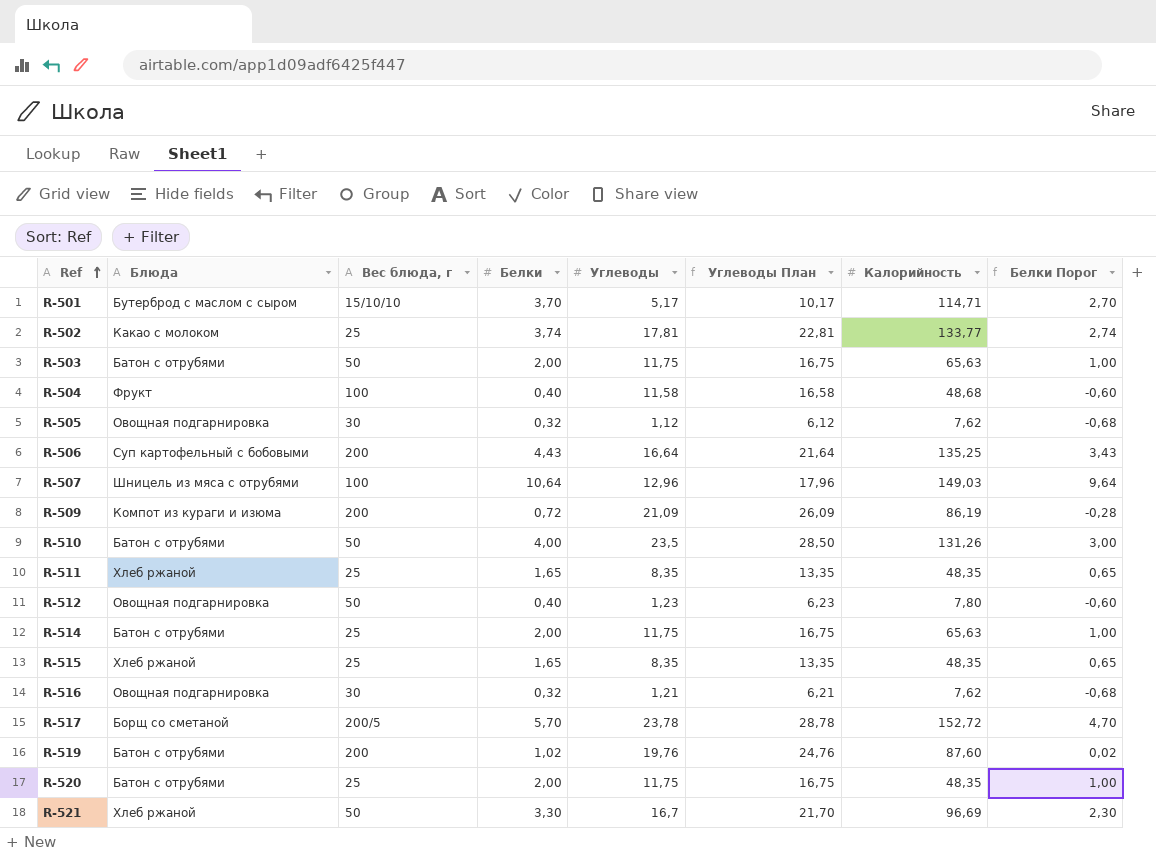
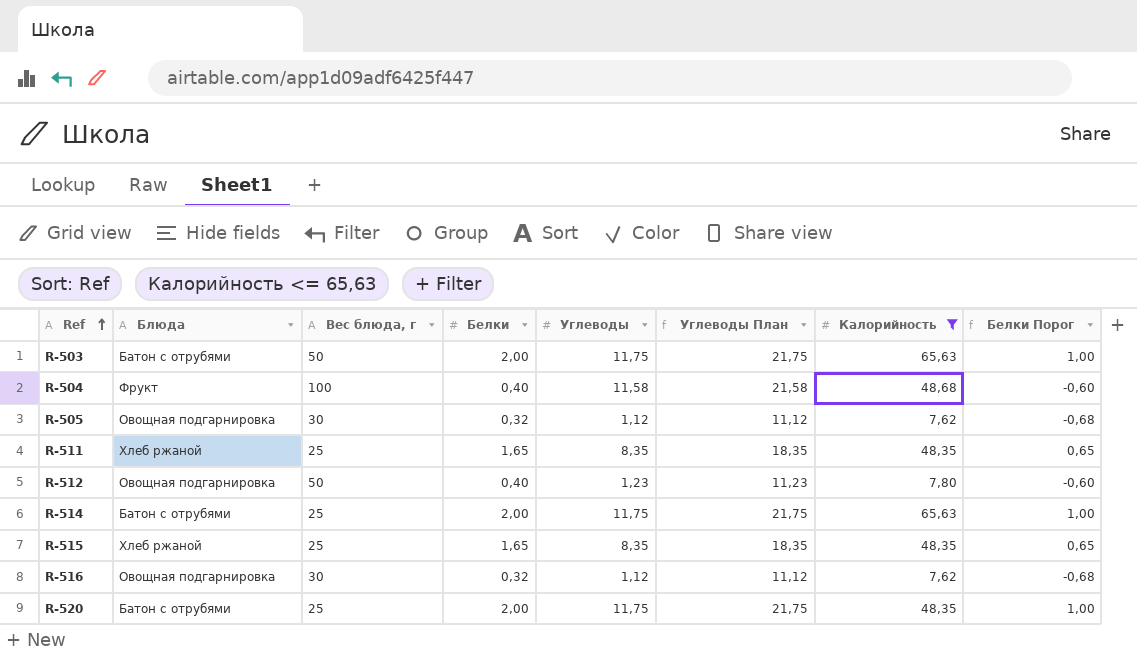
filter: none -> Калорийность <= 65,63
column Углеводы План | formula: [Углеводы] + 5 -> [Углеводы] + 10
R-516 | Углеводы: 1,21 -> 1,12

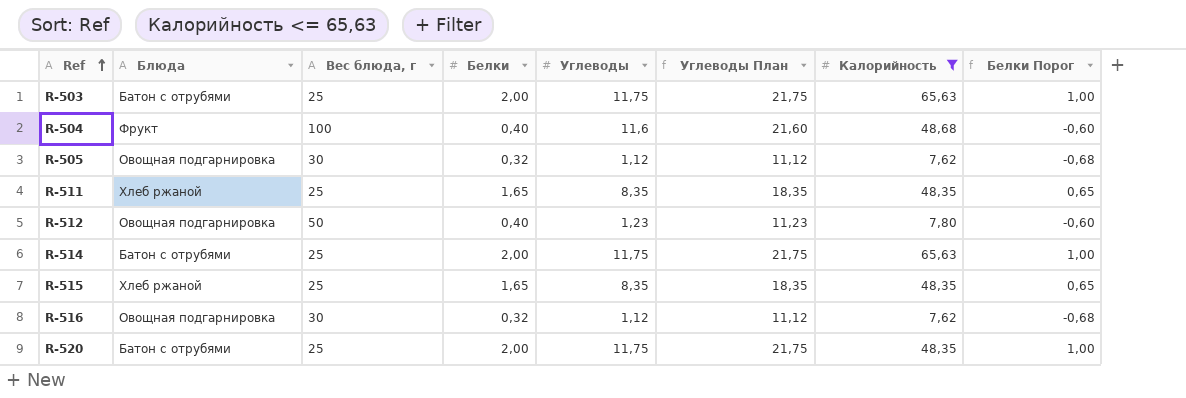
R-503 | Вес блюда, г: 50 -> 25
R-504 | Углеводы: 11,58 -> 11,6
R-504 | Углеводы План: 21,58 -> 21,60

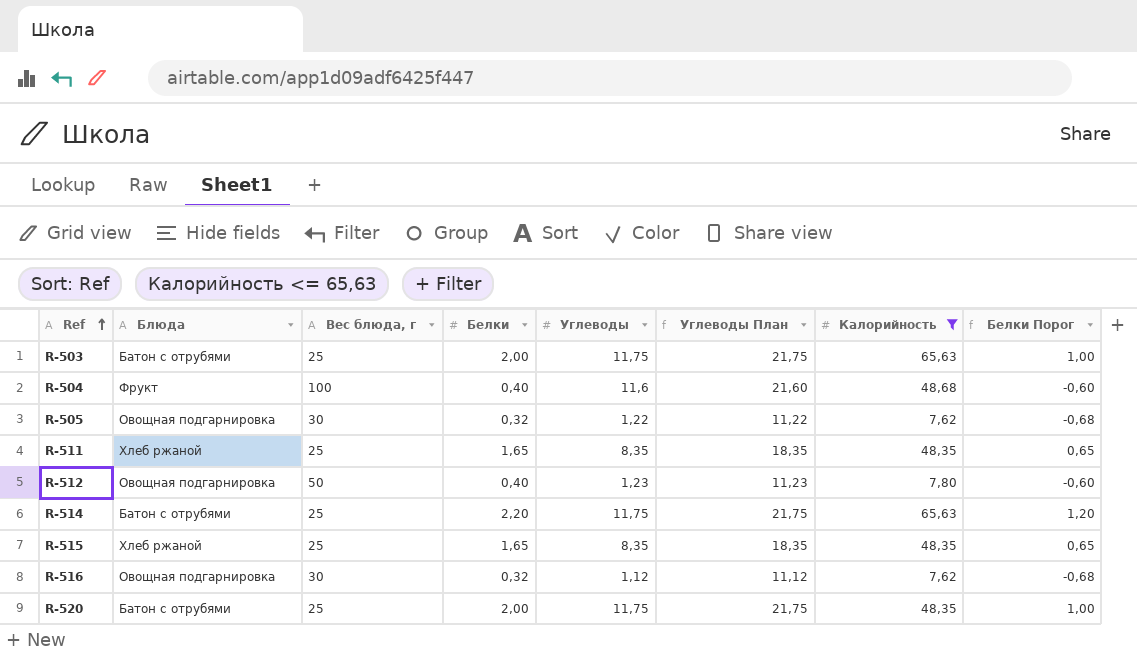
R-505 | Углеводы: 1,12 -> 1,22
R-505 | Углеводы План: 11,12 -> 11,22
R-514 | Белки: 2,00 -> 2,20
R-514 | Белки Порог: 1,00 -> 1,20

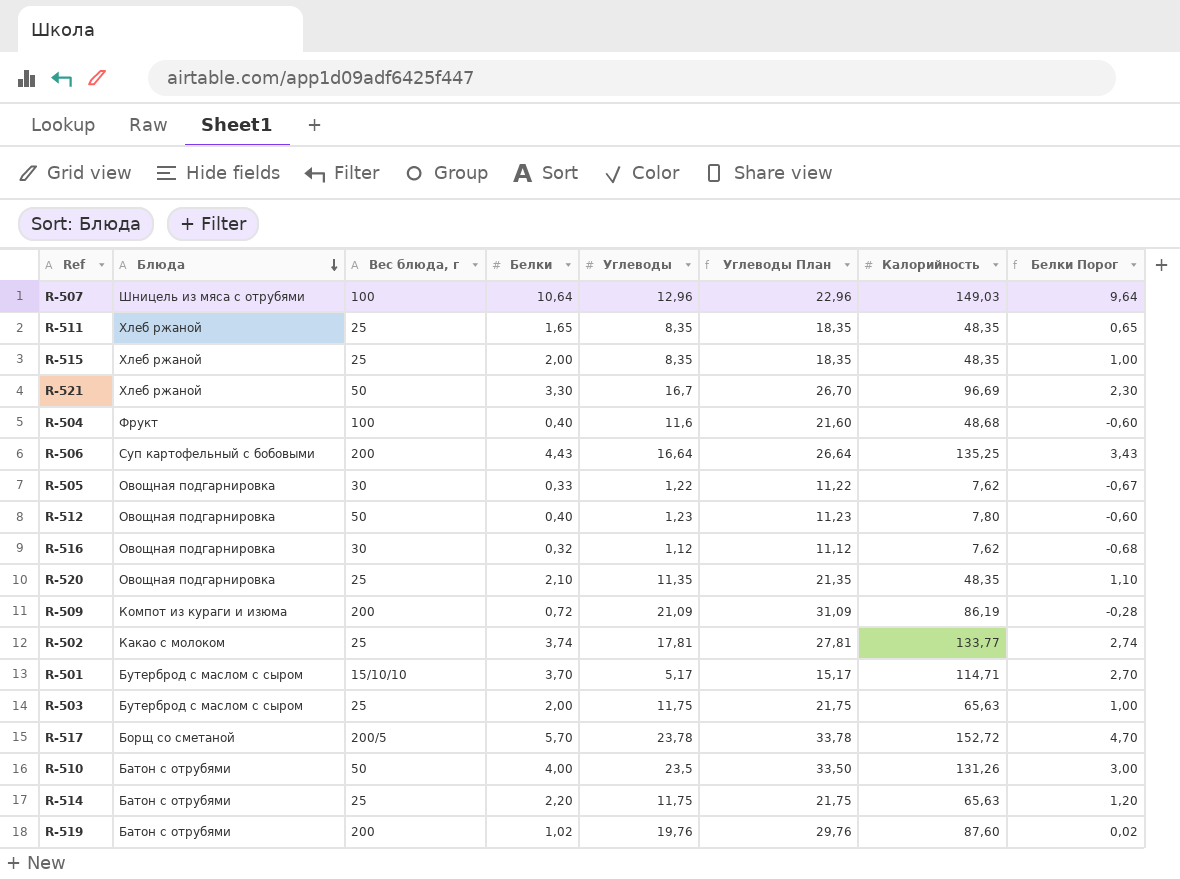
filter: Калорийность <= 65,63 -> none
row order: Ref ascending -> Блюда descending
R-515 | Белки: 1,65 -> 2,00
R-515 | Белки Порог: 0,65 -> 1,00
R-505 | Белки: 0,32 -> 0,33
R-505 | Белки Порог: -0,68 -> -0,67
R-520 | Блюда: Батон с отрубями -> Овощная подгарнировка
R-520 | Белки: 2,00 -> 2,10
R-520 | Углеводы: 11,75 -> 11,35
R-520 | Углеводы План: 21,75 -> 21,35
R-520 | Белки Порог: 1,00 -> 1,10
R-503 | Блюда: Батон с отрубями -> Бутерброд с маслом с сыром

